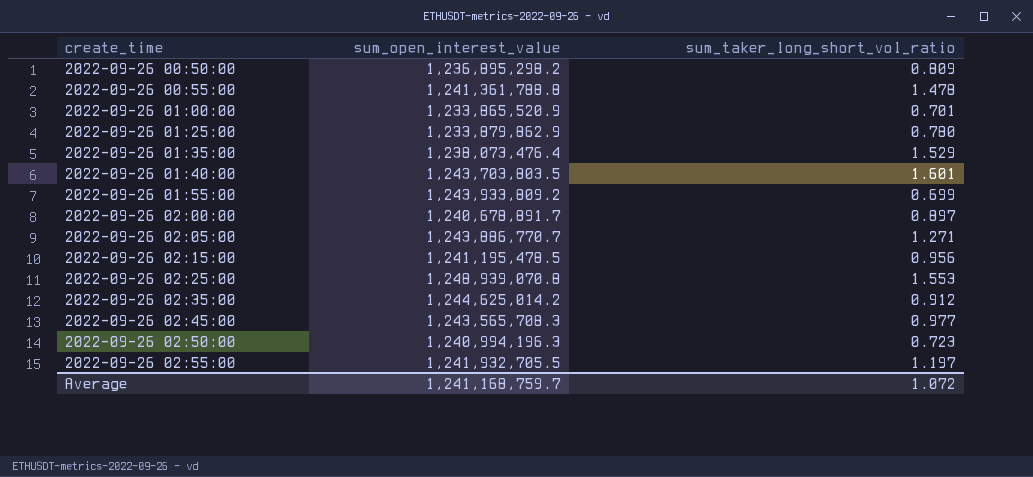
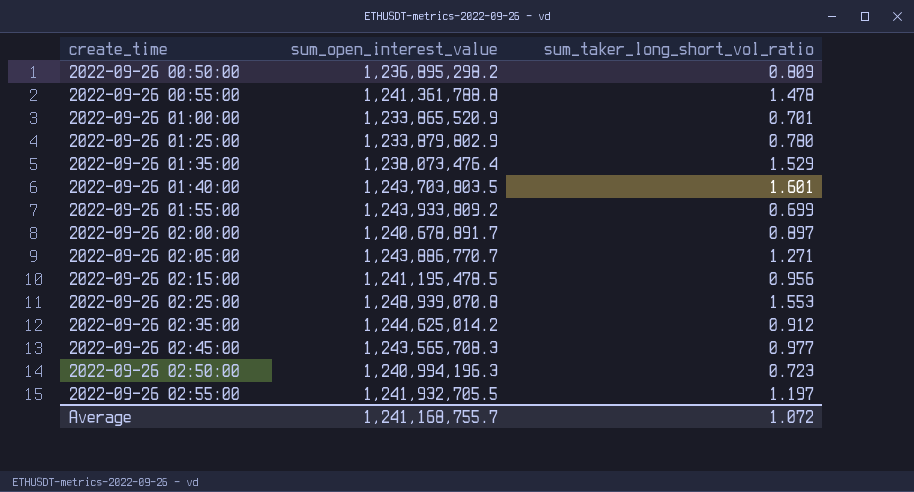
2022-09-26 01:25:00 | sum_open_interest_value: 1,233,879,862.9 -> 1,233,879,802.9
Average | sum_open_interest_value: 1,241,168,759.7 -> 1,241,168,755.7

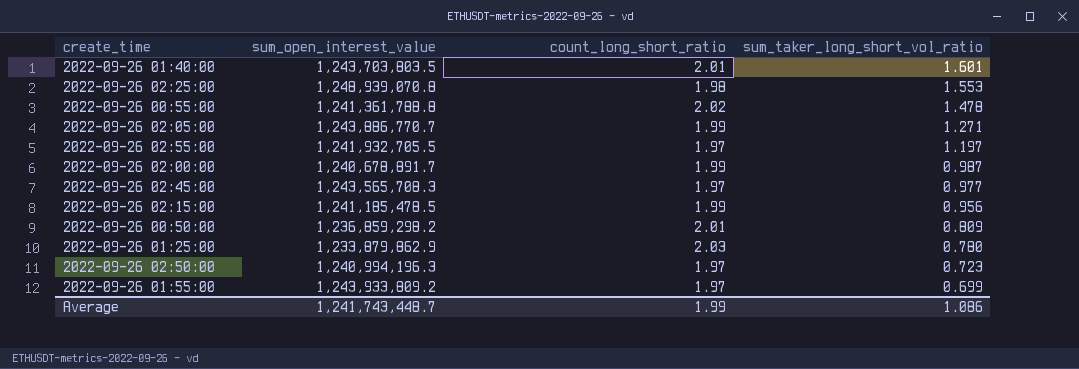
row order: create_time ascending -> sum_taker_long_short_vol_ratio descending
column count_long_short_ratio | position: none -> 3
row 2022-09-26 01:00:00: 1,233,865,520.9 | 0.701 -> none
row 2022-09-26 01:35:00: 1,238,073,476.4 | 1.529 -> none
row 2022-09-26 02:35:00: 1,244,625,014.2 | 0.912 -> none
2022-09-26 02:00:00 | sum_taker_long_short_vol_ratio: 0.897 -> 0.987
2022-09-26 02:15:00 | sum_open_interest_value: 1,241,195,478.5 -> 1,241,185,478.5
2022-09-26 00:50:00 | sum_open_interest_value: 1,236,895,298.2 -> 1,236,859,298.2
2022-09-26 01:25:00 | sum_open_interest_value: 1,233,879,802.9 -> 1,233,879,862.9
Average | sum_open_interest_value: 1,241,168,755.7 -> 1,241,743,448.7
Average | sum_taker_long_short_vol_ratio: 1.072 -> 1.086

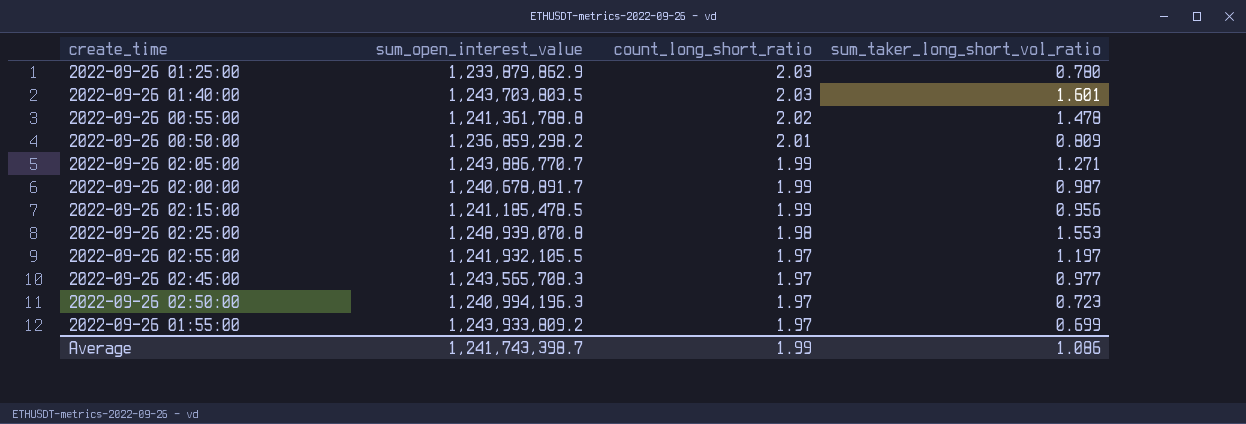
row order: sum_taker_long_short_vol_ratio descending -> count_long_short_ratio descending
2022-09-26 01:40:00 | count_long_short_ratio: 2.01 -> 2.03
2022-09-26 02:55:00 | sum_open_interest_value: 1,241,932,705.5 -> 1,241,932,105.5
Average | sum_open_interest_value: 1,241,743,448.7 -> 1,241,743,398.7

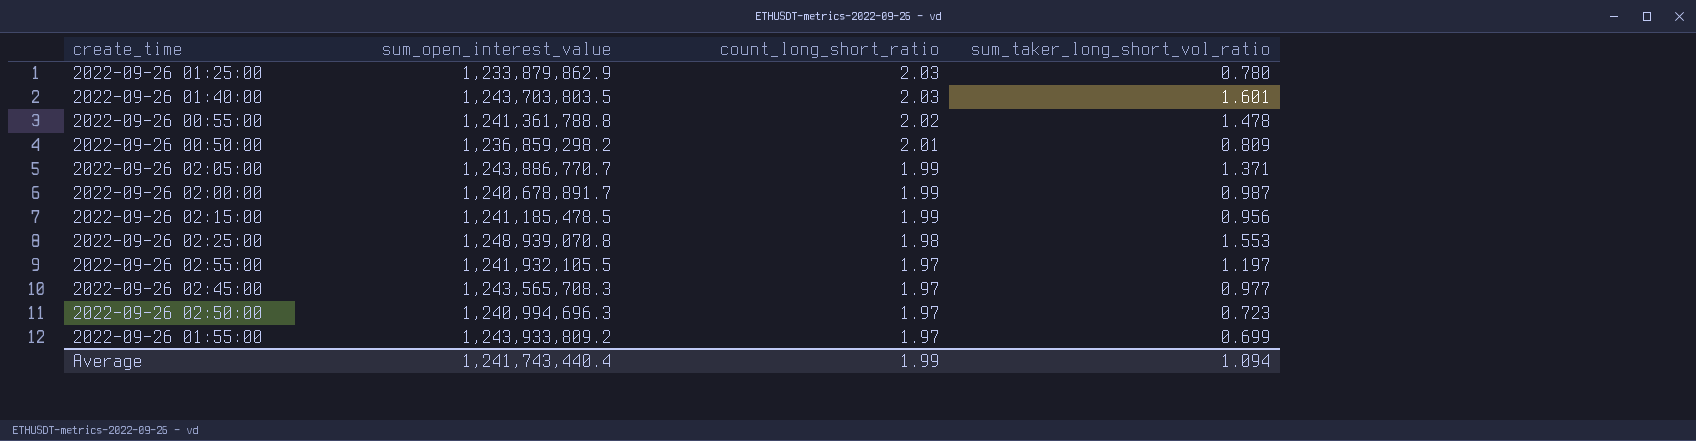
2022-09-26 02:05:00 | sum_taker_long_short_vol_ratio: 1.271 -> 1.371
2022-09-26 02:50:00 | sum_open_interest_value: 1,240,994,196.3 -> 1,240,994,696.3
Average | sum_open_interest_value: 1,241,743,398.7 -> 1,241,743,440.4
Average | sum_taker_long_short_vol_ratio: 1.086 -> 1.094

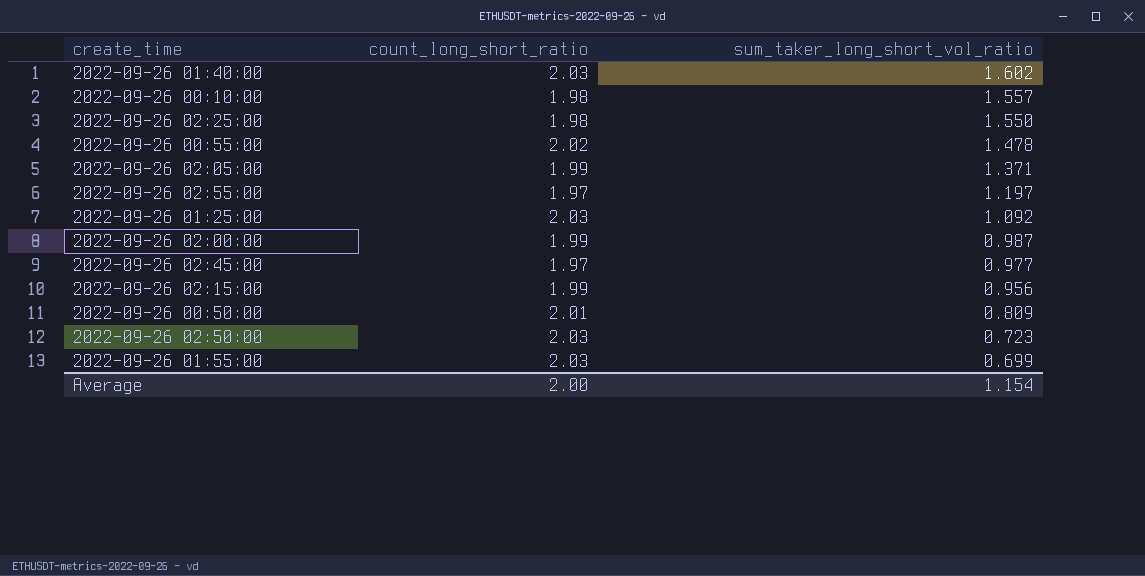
row order: count_long_short_ratio descending -> sum_taker_long_short_vol_ratio descending
column sum_open_interest_value | position: 2 -> none
2022-09-26 01:40:00 | sum_taker_long_short_vol_ratio: 1.601 -> 1.602
row 2022-09-26 00:10:00: none -> 1.98 | 1.557
2022-09-26 02:25:00 | sum_taker_long_short_vol_ratio: 1.553 -> 1.550
2022-09-26 01:25:00 | sum_taker_long_short_vol_ratio: 0.780 -> 1.092
2022-09-26 02:50:00 | count_long_short_ratio: 1.97 -> 2.03
2022-09-26 01:55:00 | count_long_short_ratio: 1.97 -> 2.03
Average | count_long_short_ratio: 1.99 -> 2.00
Average | sum_taker_long_short_vol_ratio: 1.094 -> 1.154

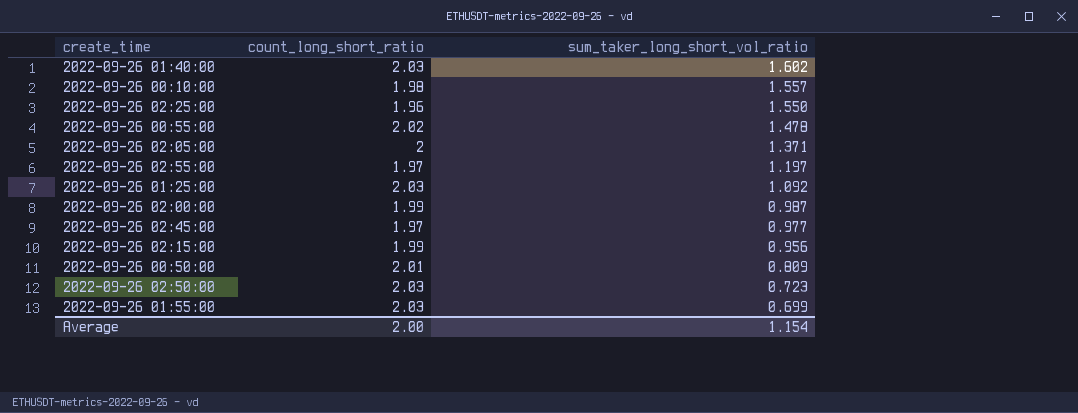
2022-09-26 02:25:00 | count_long_short_ratio: 1.98 -> 1.96
2022-09-26 02:05:00 | count_long_short_ratio: 1.99 -> 2

